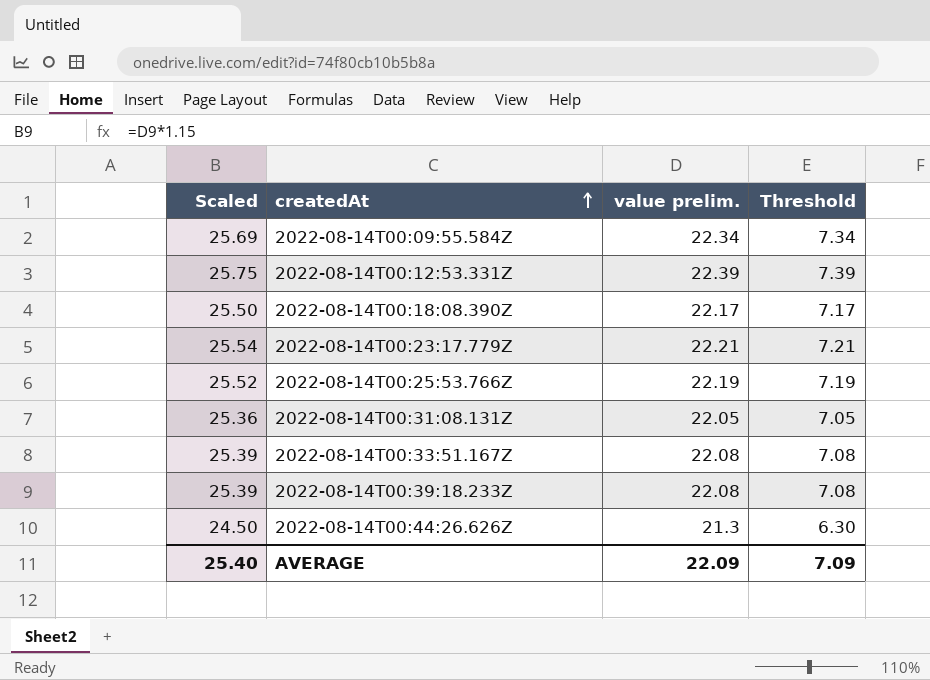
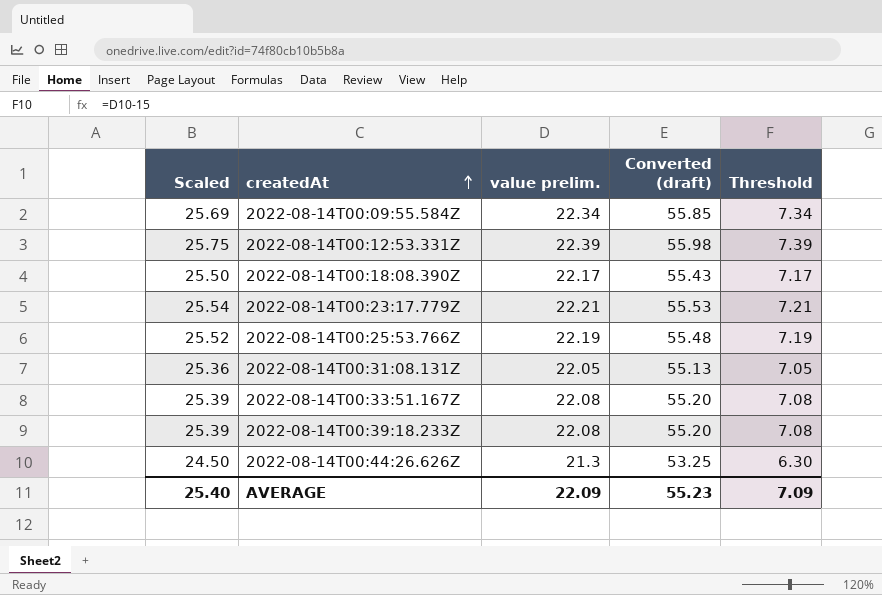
column Converted (draft) | formula: none -> [value prelim.] * 2.5

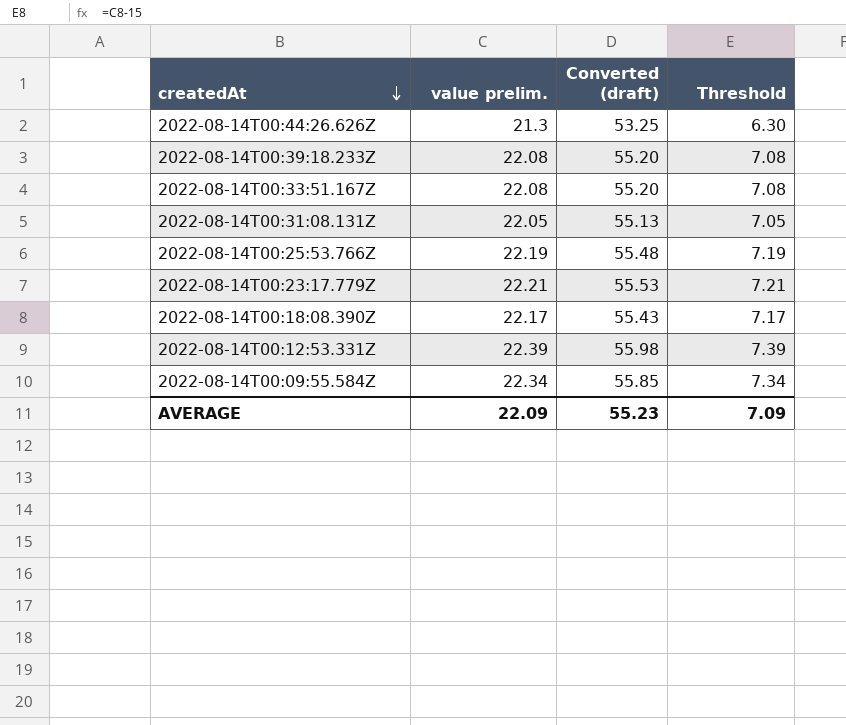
row order: createdAt ascending -> createdAt descending
column Scaled | formula: [value prelim.] * 1.15 -> none

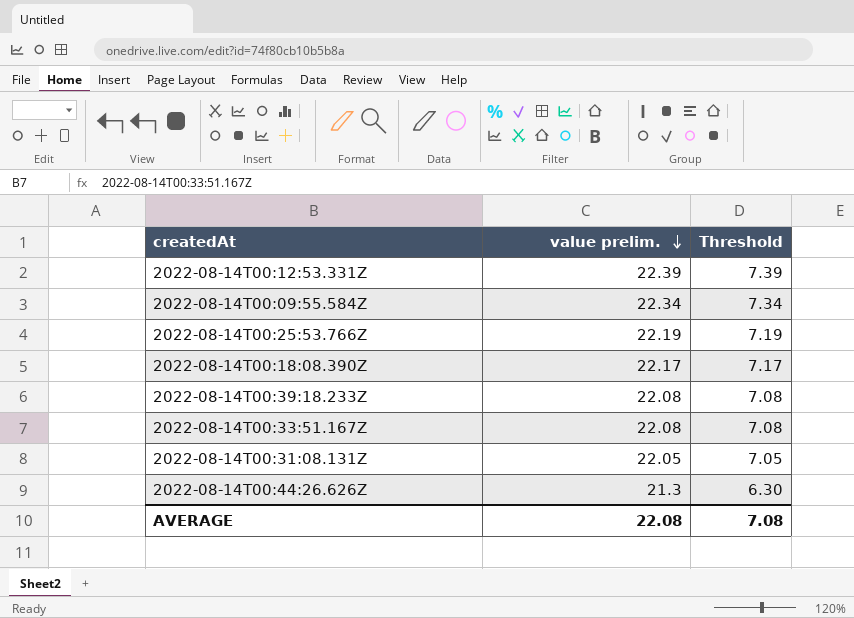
row order: createdAt descending -> value prelim. descending
column Converted (draft) | formula: [value prelim.] * 2.5 -> none
row 2022-08-14T00:23:17.779Z: 22.21 | 55.53 | 7.21 -> none
AVERAGE | value prelim.: 22.09 -> 22.08
AVERAGE | Threshold: 7.09 -> 7.08

